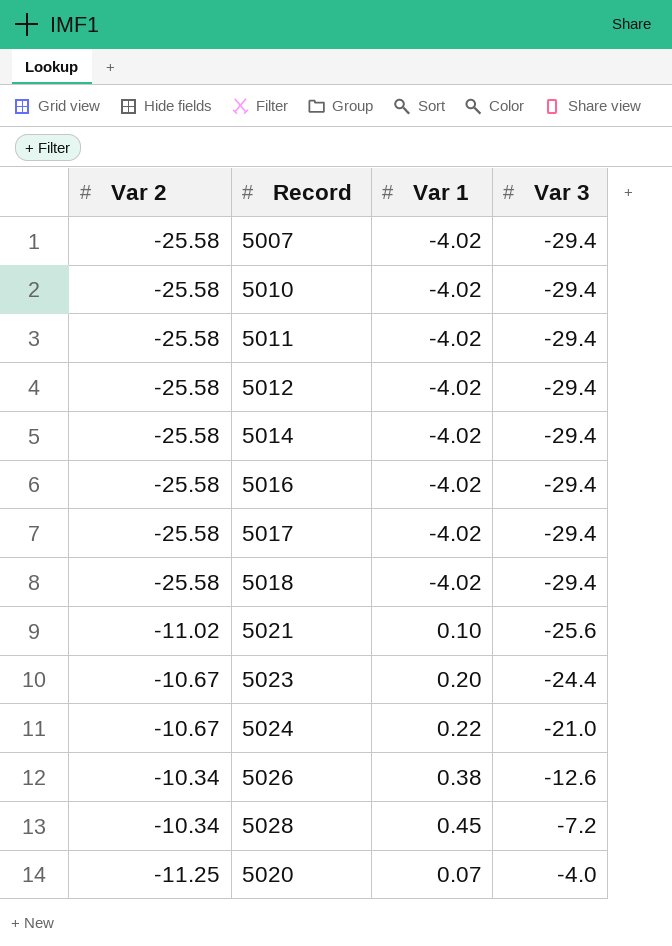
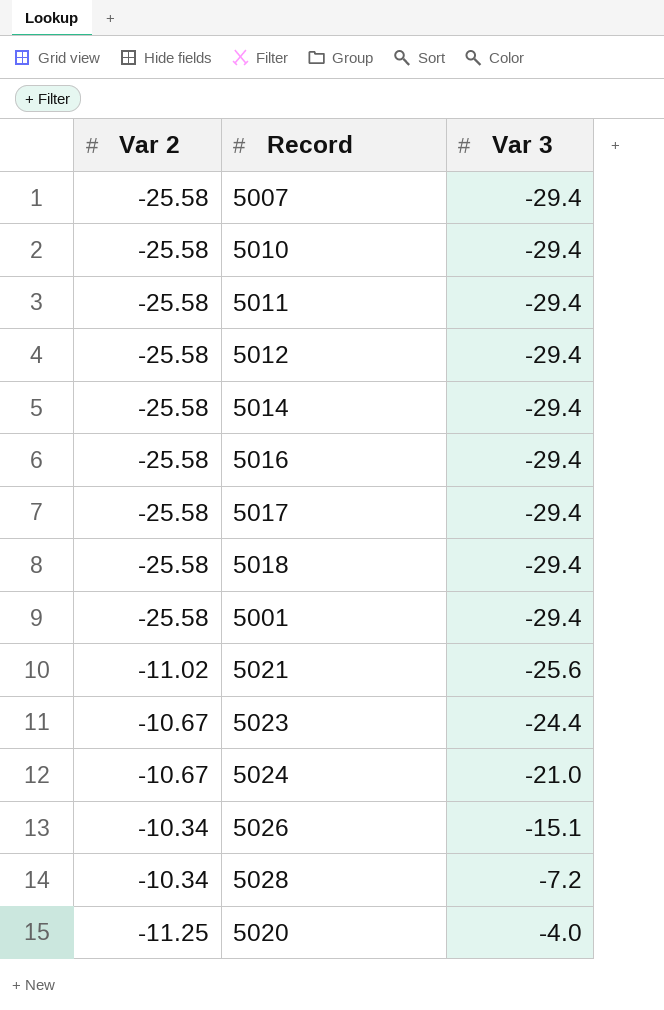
column Var 1 | position: 3 -> none
row 5001: none -> -25.58 | -29.4
5026 | Var 3: -12.6 -> -15.1

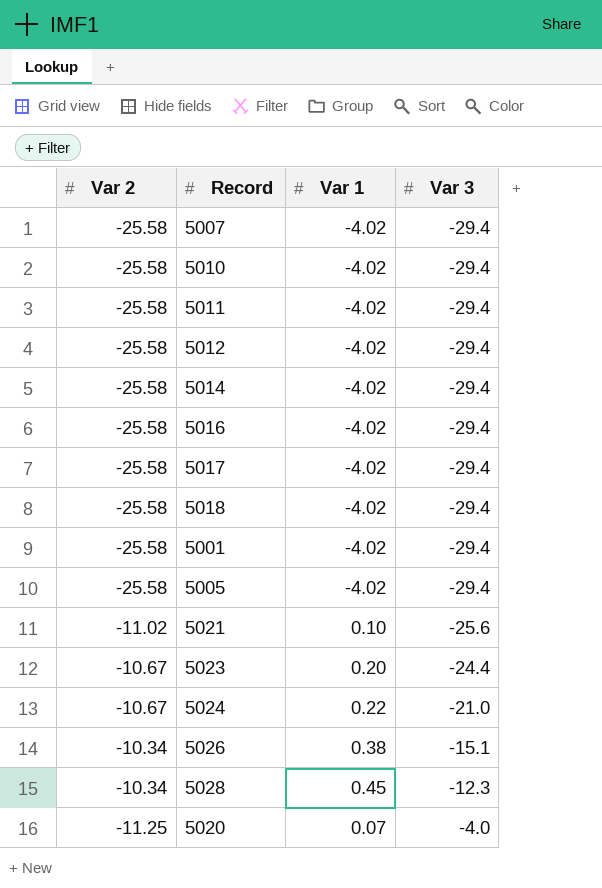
column Var 1 | position: none -> 3
row 5005: none -> -25.58 | -4.02 | -29.4
5028 | Var 3: -7.2 -> -12.3

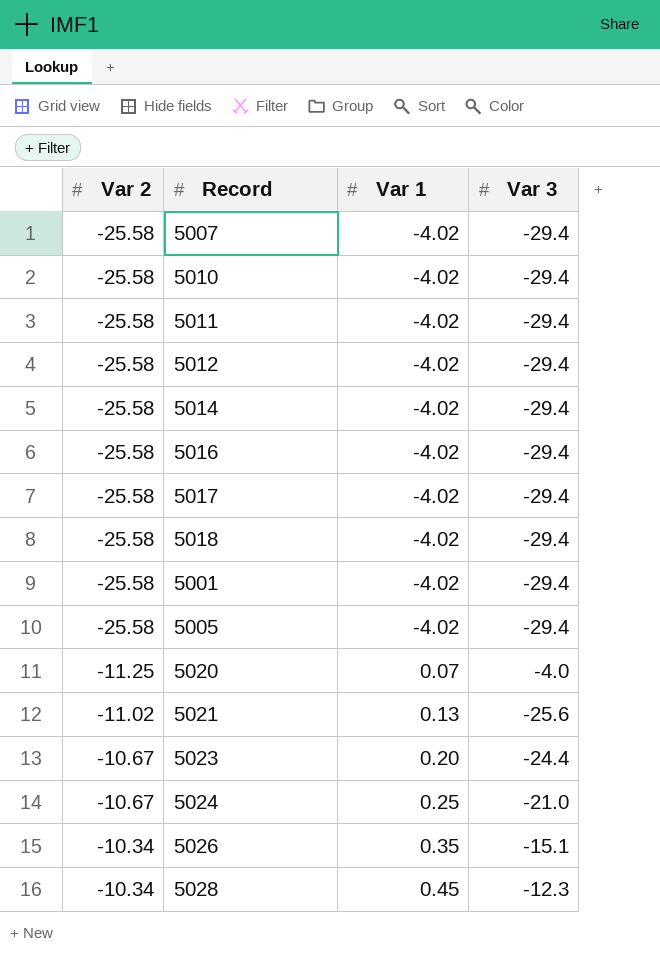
row order: Var 3 ascending -> Var 2 ascending
5021 | Var 1: 0.10 -> 0.13
5024 | Var 1: 0.22 -> 0.25
5026 | Var 1: 0.38 -> 0.35

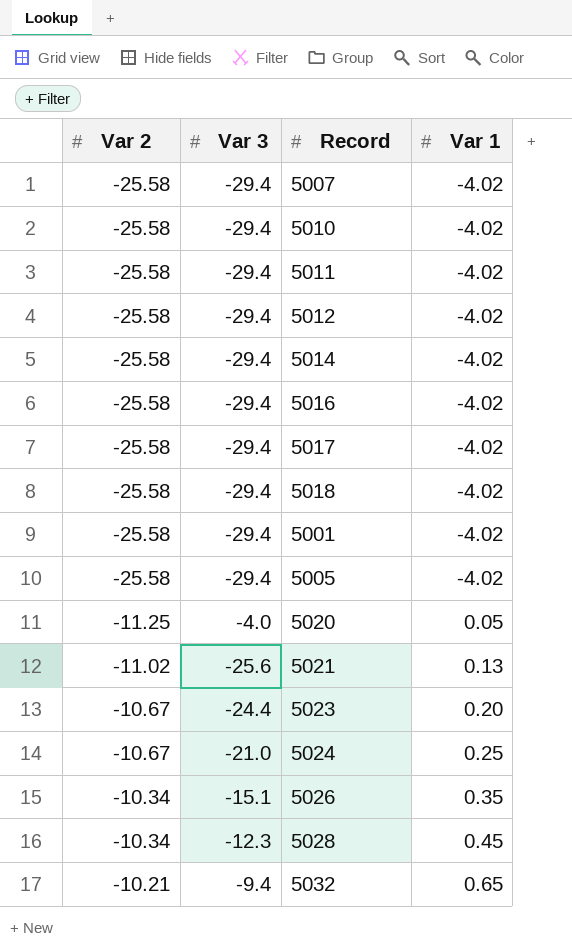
column Var 3 | position: 4 -> 2
5020 | Var 1: 0.07 -> 0.05
row 5032: none -> -10.21 | -9.4 | 0.65

